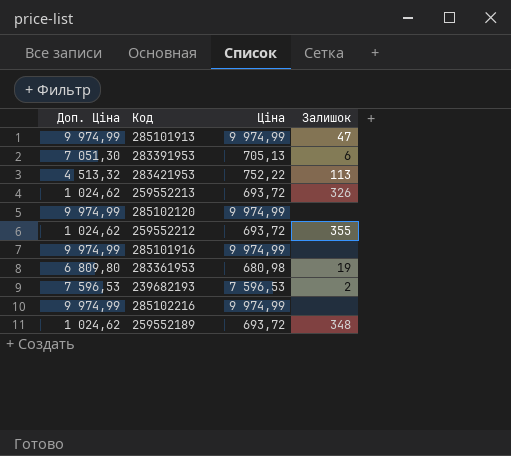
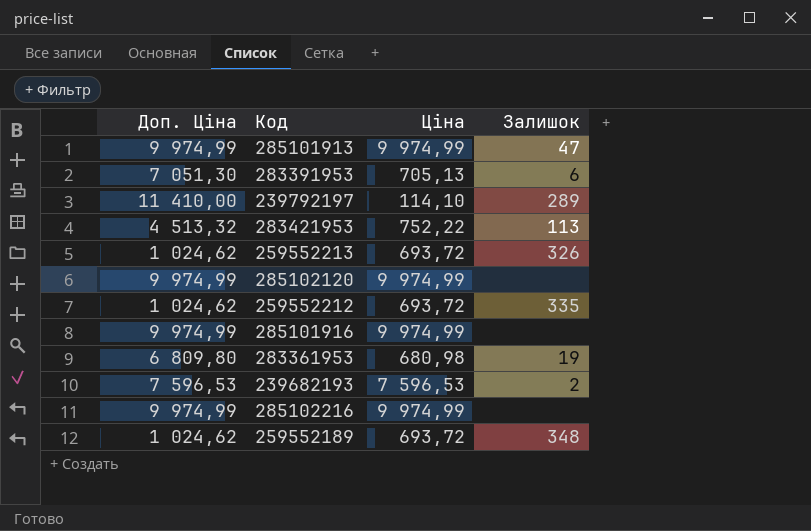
row 239792197: none -> 11 410,00 | 114,10 | 289
259552212 | Залишок: 355 -> 335

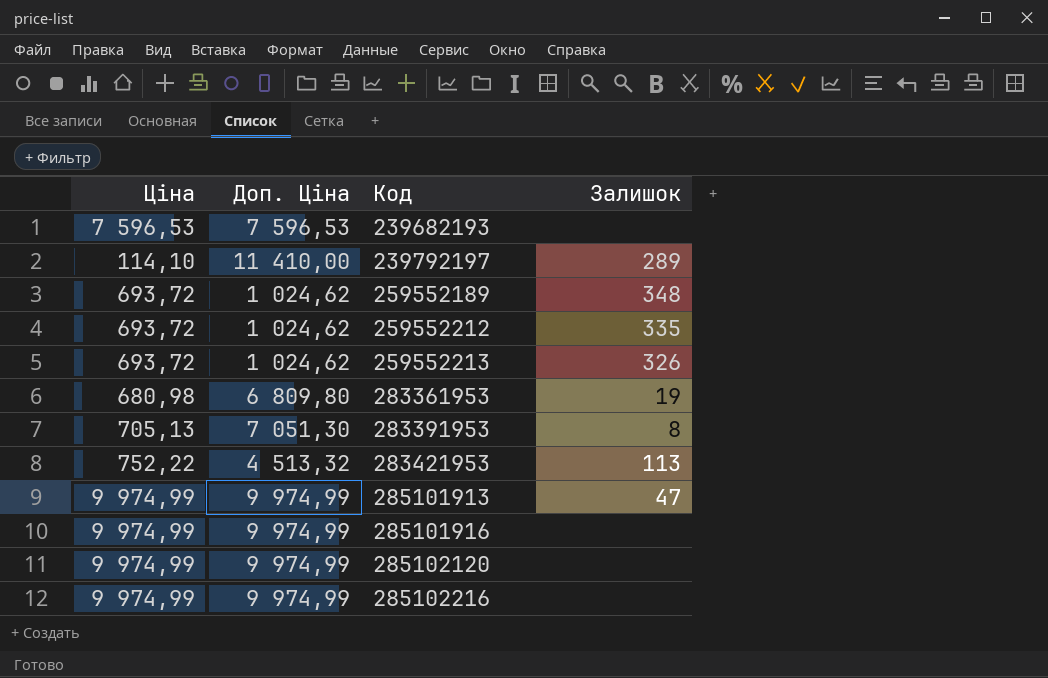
row order: none -> Код ascending
column Ціна | position: 3 -> 1
239682193 | Залишок: 2 -> none
283391953 | Залишок: 6 -> 8

